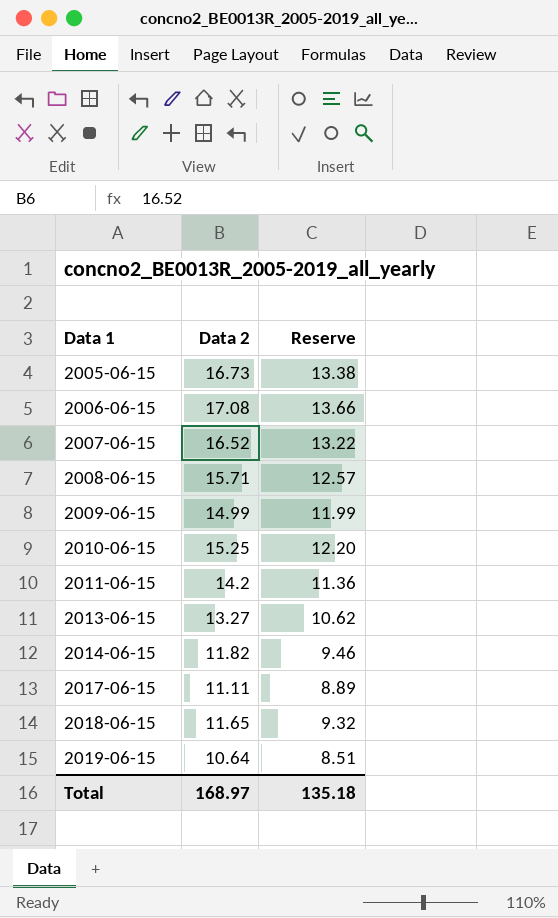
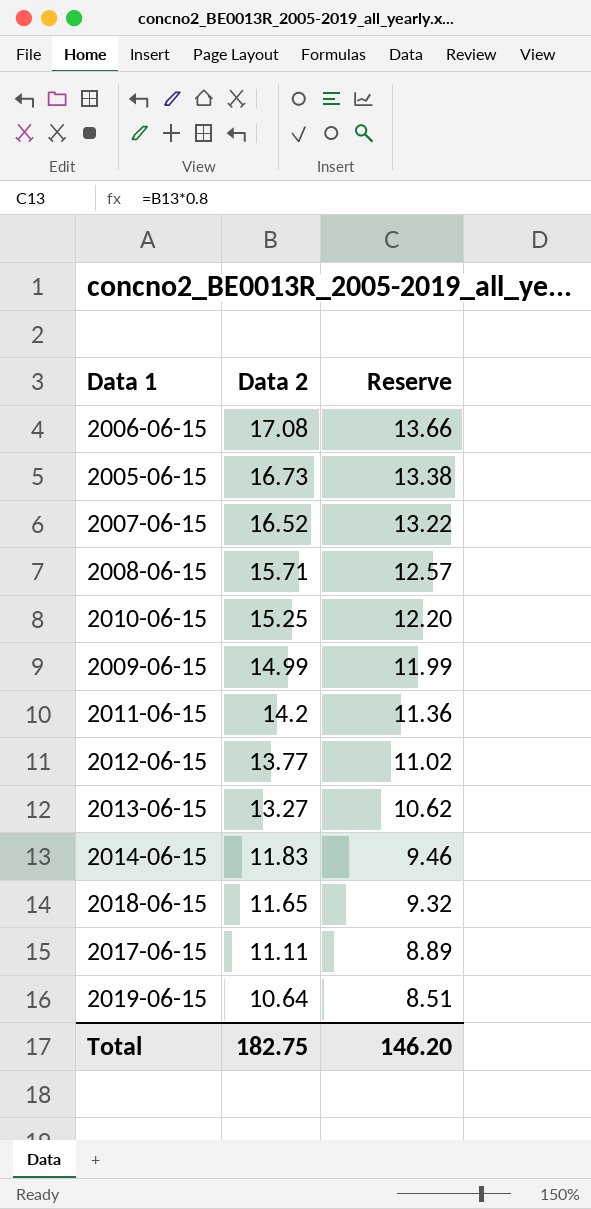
row order: Data 1 ascending -> Data 2 descending
row 2012-06-15: none -> 13.77 | 11.02
2014-06-15 | Data 2: 11.82 -> 11.83
Total | Data 2: 168.97 -> 182.75
Total | Reserve: 135.18 -> 146.20

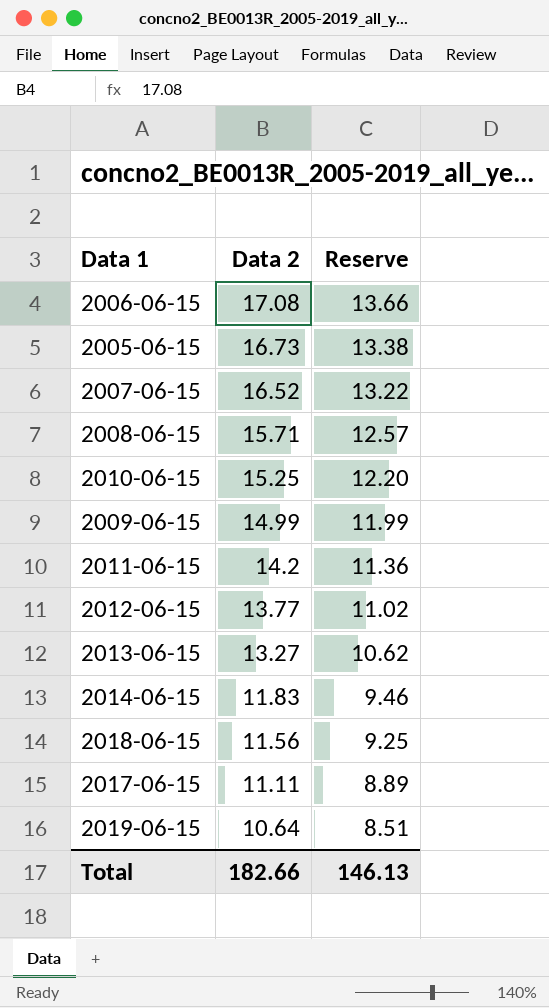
2018-06-15 | Data 2: 11.65 -> 11.56
2018-06-15 | Reserve: 9.32 -> 9.25
Total | Data 2: 182.75 -> 182.66
Total | Reserve: 146.20 -> 146.13

